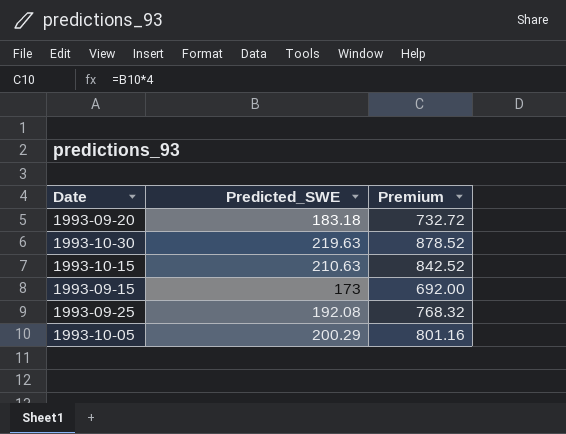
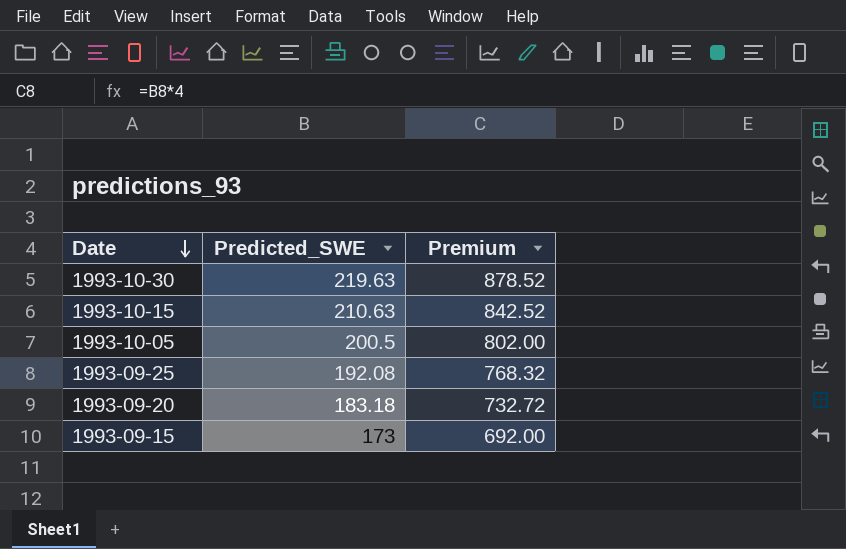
row order: none -> Date descending
1993-10-05 | Predicted_SWE: 200.29 -> 200.5
1993-10-05 | Premium: 801.16 -> 802.00

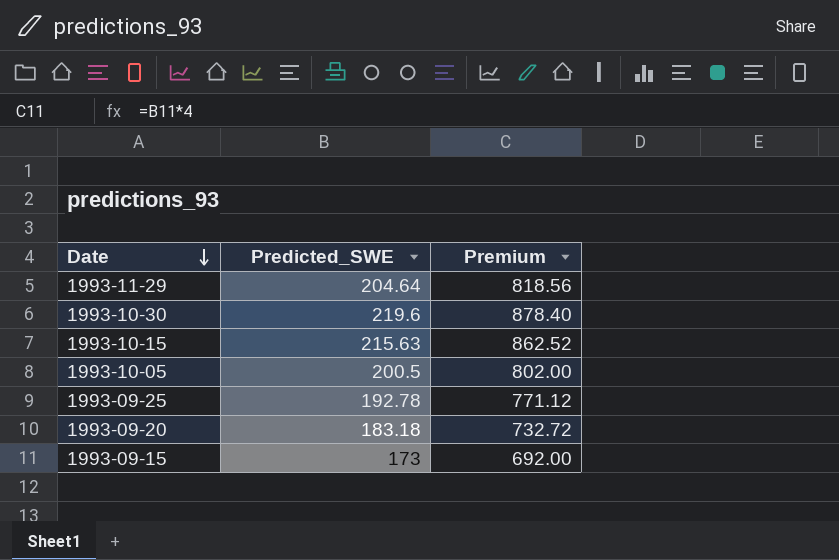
row 1993-11-29: none -> 204.64 | 818.56
1993-10-30 | Predicted_SWE: 219.63 -> 219.6
1993-10-30 | Premium: 878.52 -> 878.40
1993-10-15 | Predicted_SWE: 210.63 -> 215.63
1993-10-15 | Premium: 842.52 -> 862.52
1993-09-25 | Predicted_SWE: 192.08 -> 192.78
1993-09-25 | Premium: 768.32 -> 771.12

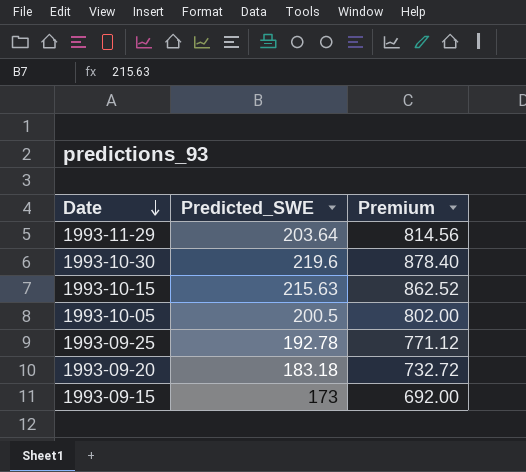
1993-11-29 | Predicted_SWE: 204.64 -> 203.64
1993-11-29 | Premium: 818.56 -> 814.56

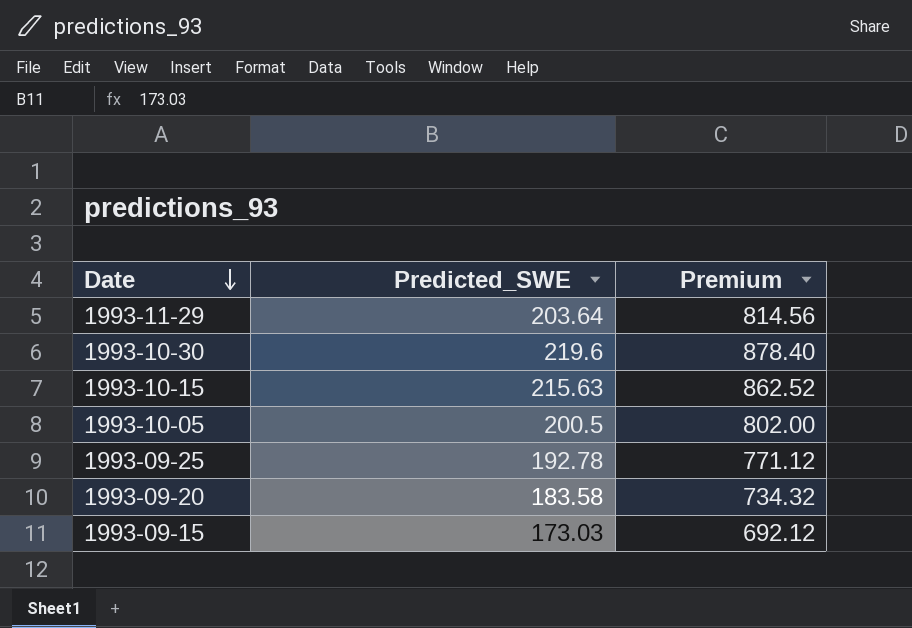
1993-09-20 | Predicted_SWE: 183.18 -> 183.58
1993-09-20 | Premium: 732.72 -> 734.32
1993-09-15 | Predicted_SWE: 173 -> 173.03
1993-09-15 | Premium: 692.00 -> 692.12

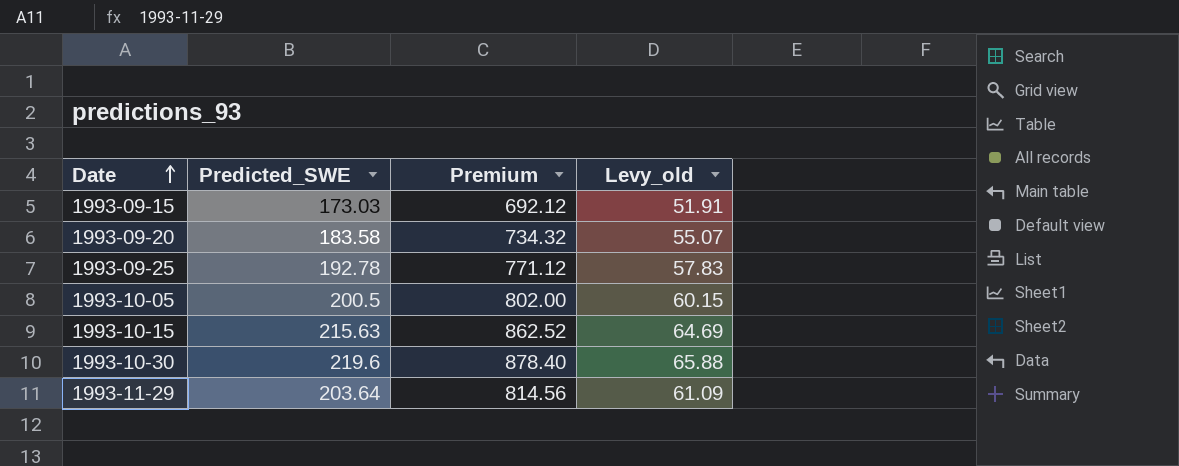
row order: Date descending -> Date ascending
column Levy_old | formula: none -> [Predicted_SWE] * 0.3

